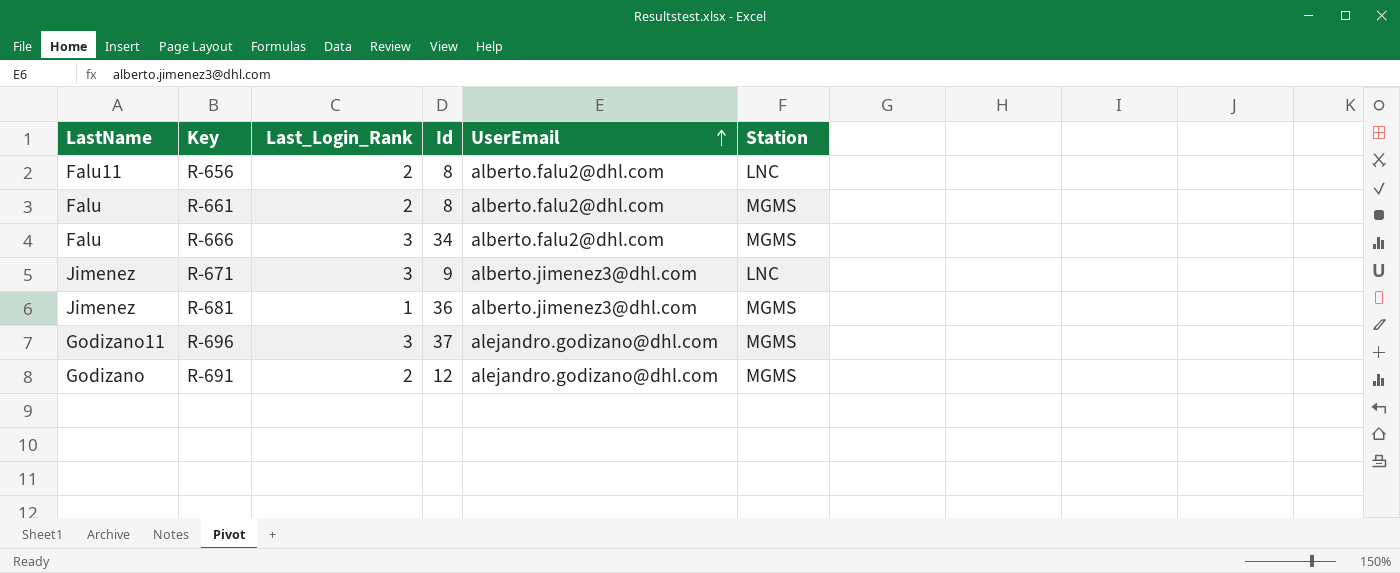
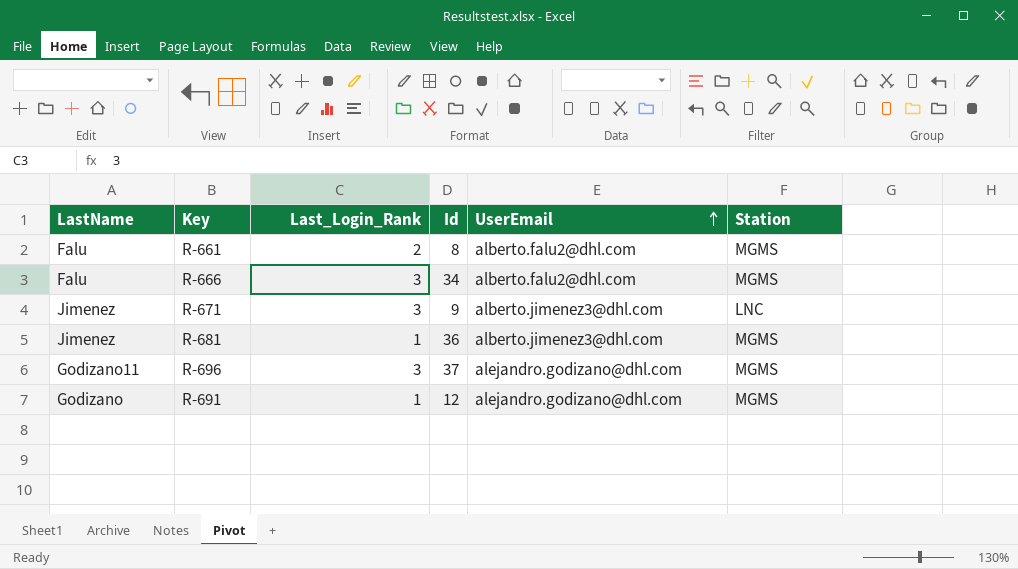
row R-656: Falu11 | 2 | 8 | alberto.falu2@dhl.com | LNC -> none
R-691 | Last_Login_Rank: 2 -> 1

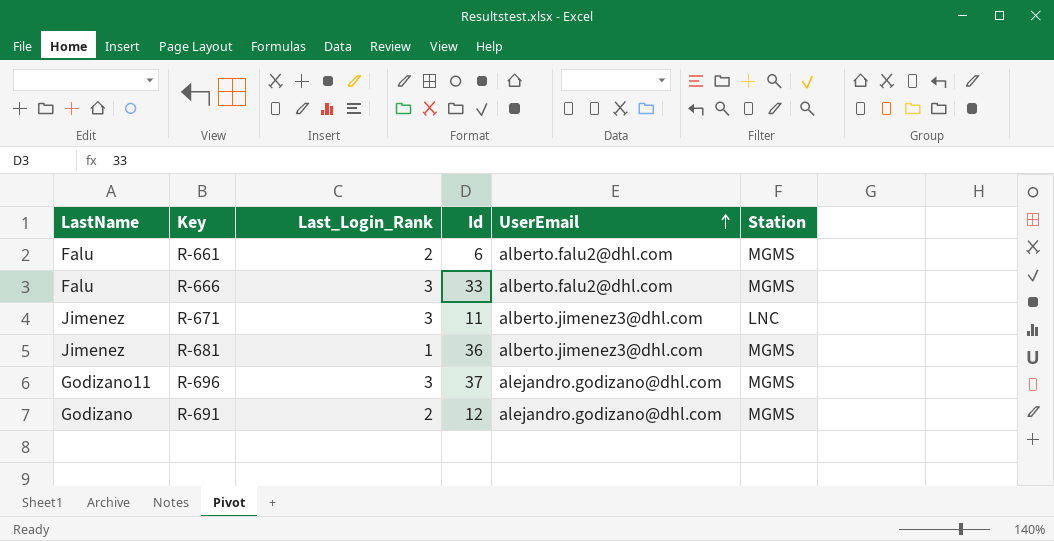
R-661 | Id: 8 -> 6
R-666 | Id: 34 -> 33
R-671 | Id: 9 -> 11
R-691 | Last_Login_Rank: 1 -> 2

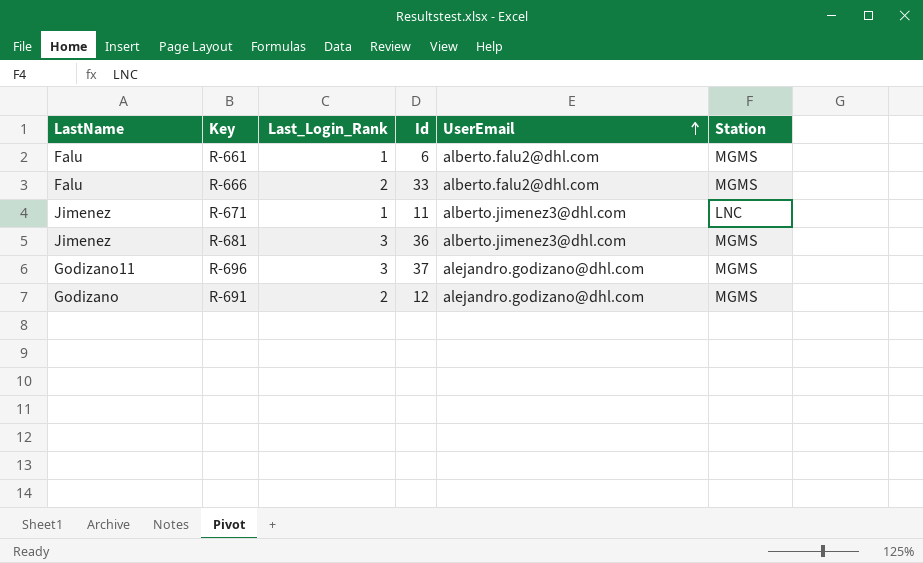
R-661 | Last_Login_Rank: 2 -> 1
R-666 | Last_Login_Rank: 3 -> 2
R-671 | Last_Login_Rank: 3 -> 1
R-681 | Last_Login_Rank: 1 -> 3

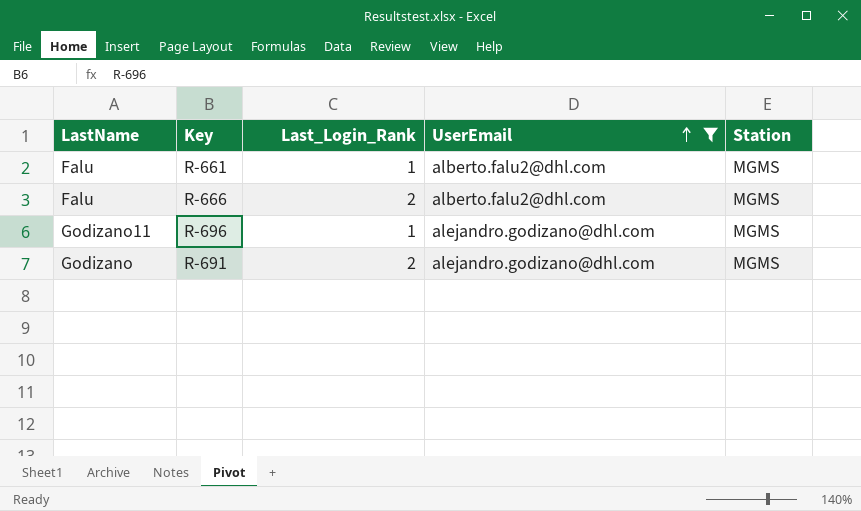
filter: none -> UserEmail != alberto.jimenez3@dhl.com
column Id | position: 4 -> none
R-696 | Last_Login_Rank: 3 -> 1

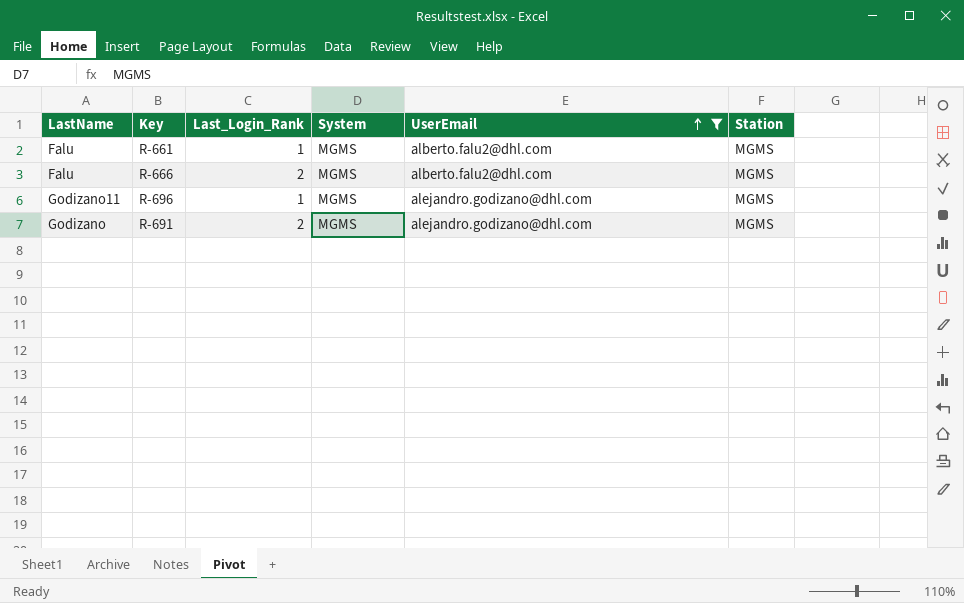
column System | position: none -> 4

